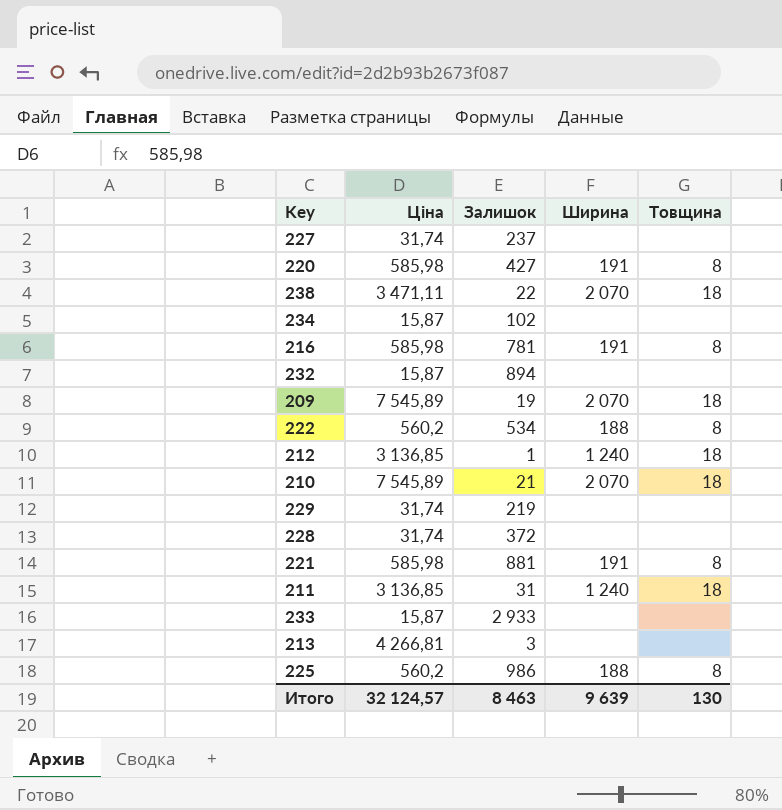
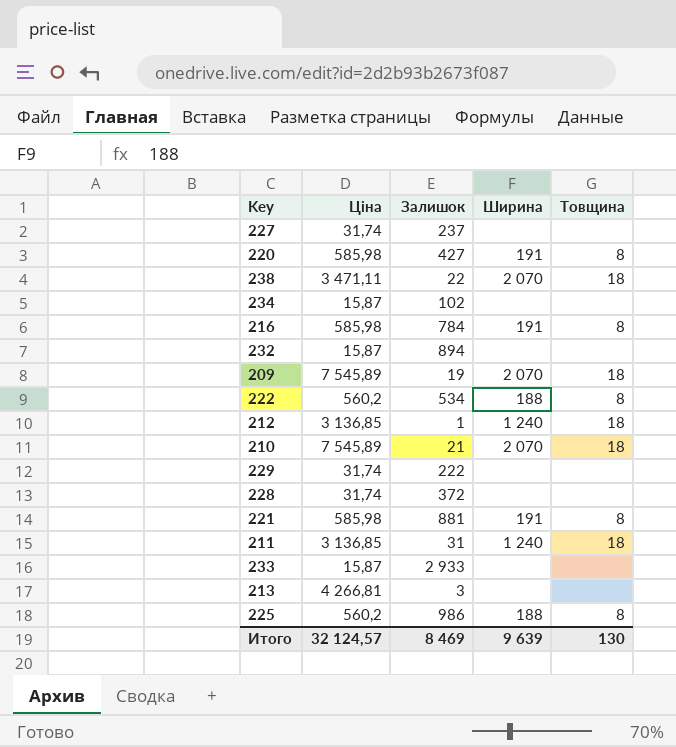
216 | Залишок: 781 -> 784
229 | Залишок: 219 -> 222
Итого | Залишок: 8 463 -> 8 469

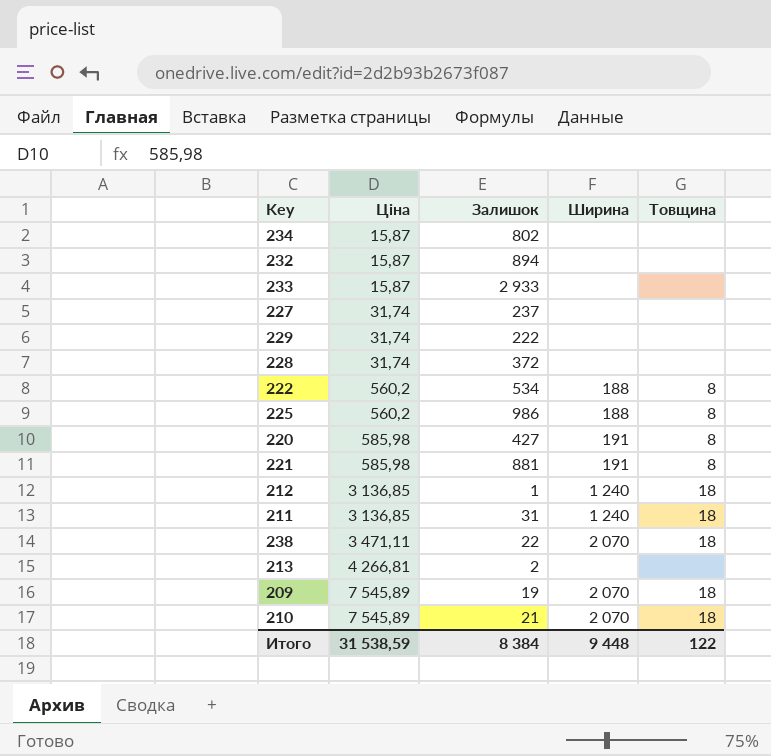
row order: none -> Ціна ascending
row 216: 585,98 | 784 | 191 | 8 -> none
234 | Залишок: 102 -> 802
213 | Залишок: 3 -> 2
Итого | Ціна: 32 124,57 -> 31 538,59
Итого | Залишок: 8 469 -> 8 384
Итого | Ширина: 9 639 -> 9 448
Итого | Товщина: 130 -> 122

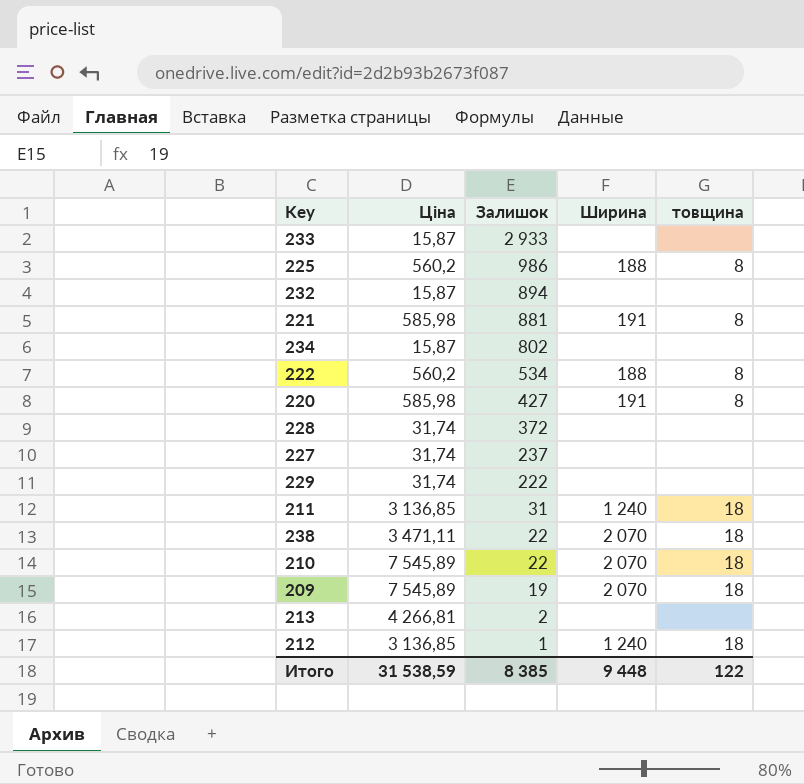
row order: Ціна ascending -> Залишок descending
column name: Товщина -> товщина
210 | Залишок: 21 -> 22
Итого | Залишок: 8 384 -> 8 385

